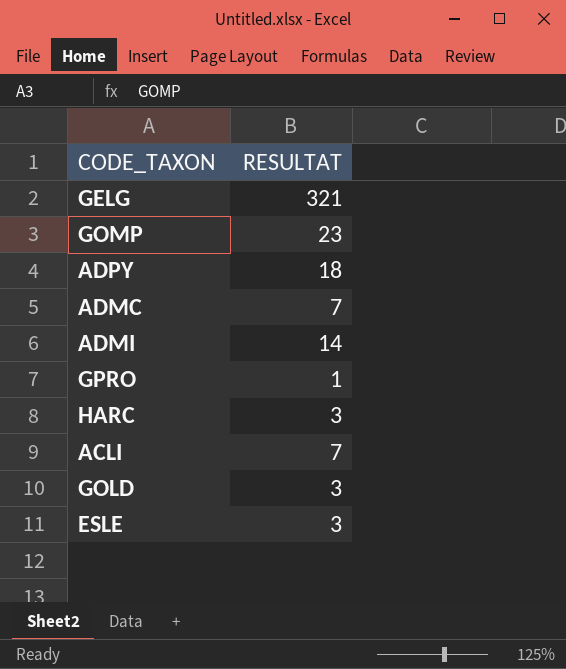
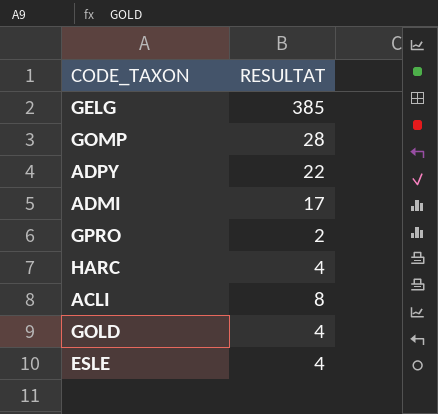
row ADMC: 7 -> none
GELG | RESULTAT: 321 -> 385
GOMP | RESULTAT: 23 -> 28
ADPY | RESULTAT: 18 -> 22
ADMI | RESULTAT: 14 -> 17
GPRO | RESULTAT: 1 -> 2
HARC | RESULTAT: 3 -> 4
ACLI | RESULTAT: 7 -> 8
GOLD | RESULTAT: 3 -> 4
ESLE | RESULTAT: 3 -> 4

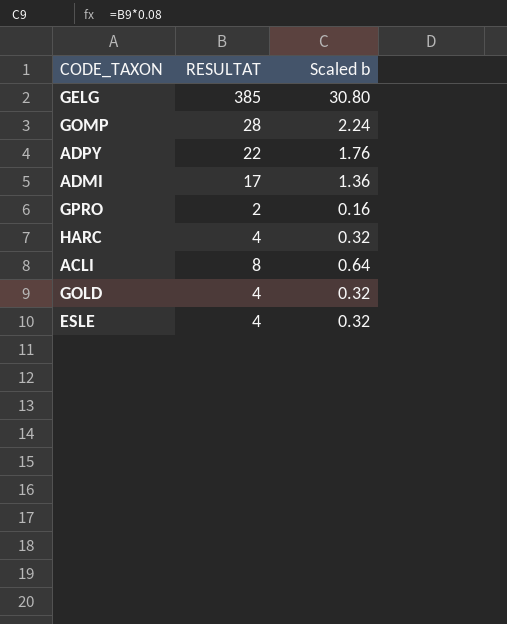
column Scaled b | formula: none -> [RESULTAT] * 0.08

